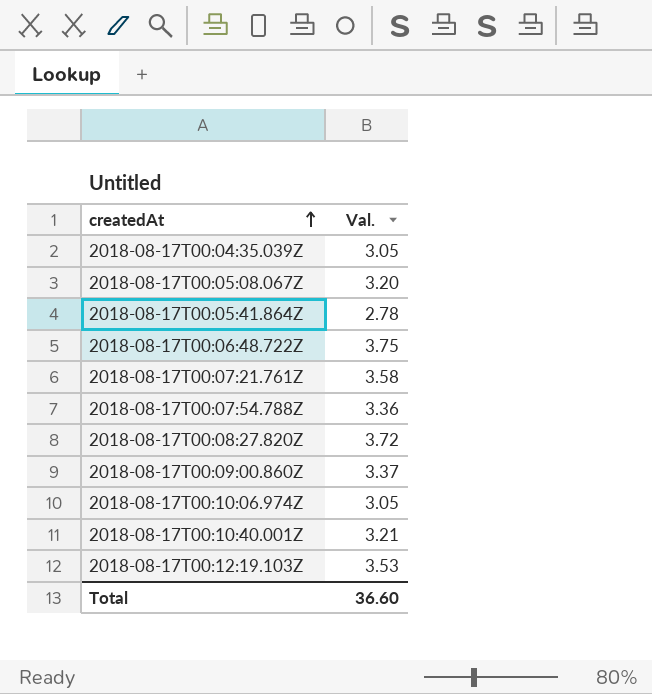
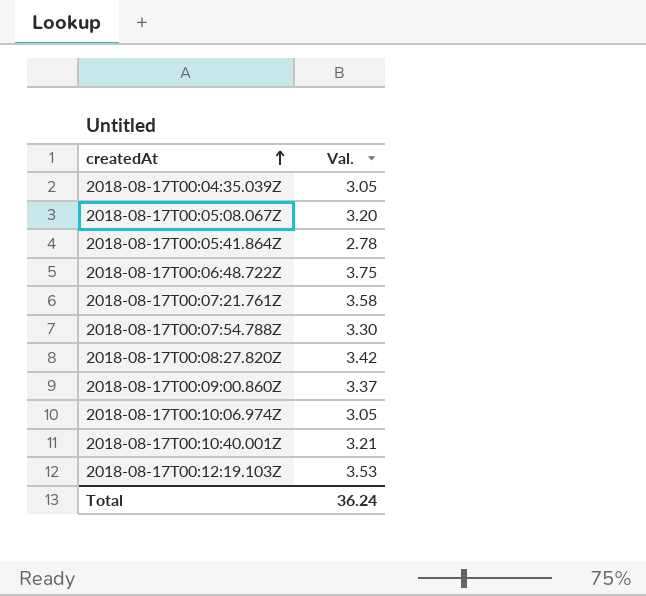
2018-08-17T00:07:54.788Z | Val.: 3.36 -> 3.30
2018-08-17T00:08:27.820Z | Val.: 3.72 -> 3.42
Total | Val.: 36.60 -> 36.24

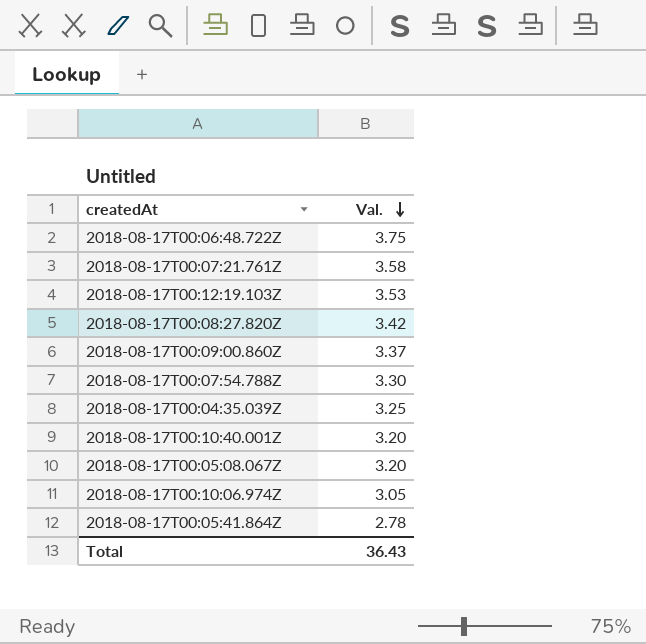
row order: createdAt ascending -> Val. descending
2018-08-17T00:04:35.039Z | Val.: 3.05 -> 3.25
2018-08-17T00:10:40.001Z | Val.: 3.21 -> 3.20
Total | Val.: 36.24 -> 36.43

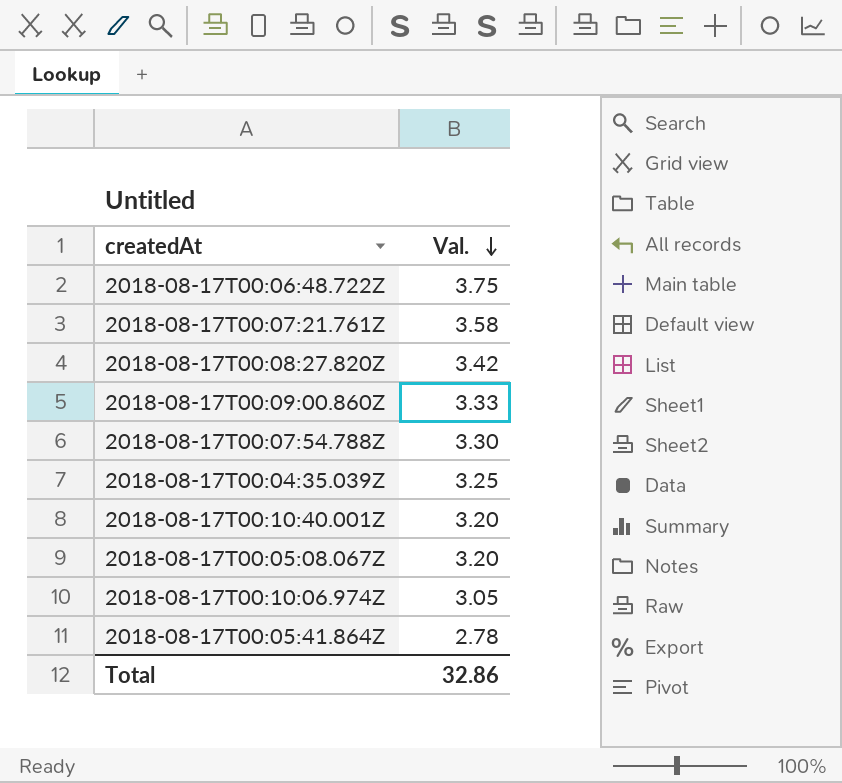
row 2018-08-17T00:12:19.103Z: 3.53 -> none
2018-08-17T00:09:00.860Z | Val.: 3.37 -> 3.33
Total | Val.: 36.43 -> 32.86

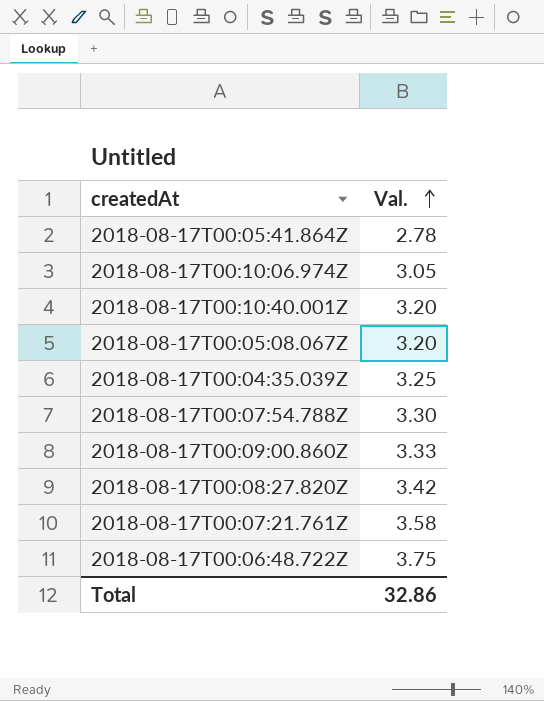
row order: Val. descending -> Val. ascending

